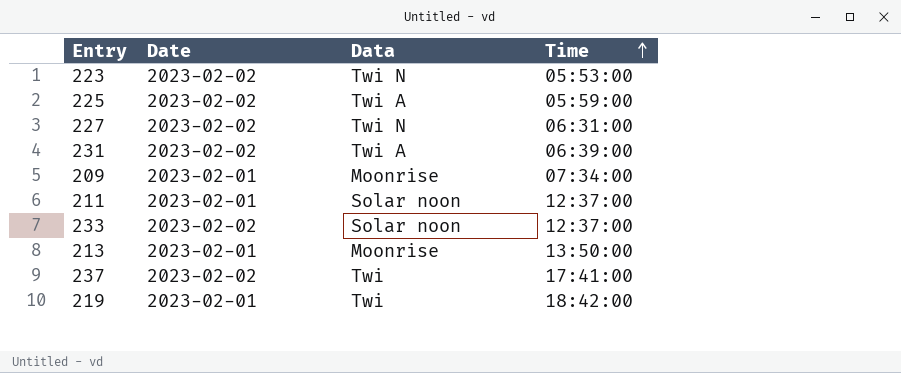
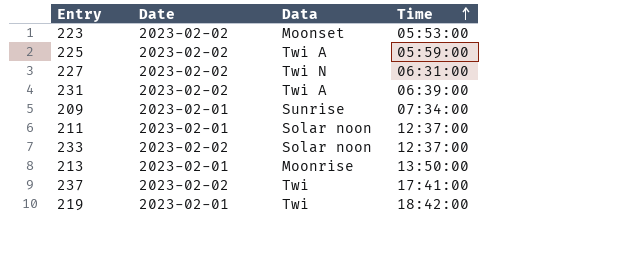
223 | Data: Twi N -> Moonset
209 | Data: Moonrise -> Sunrise

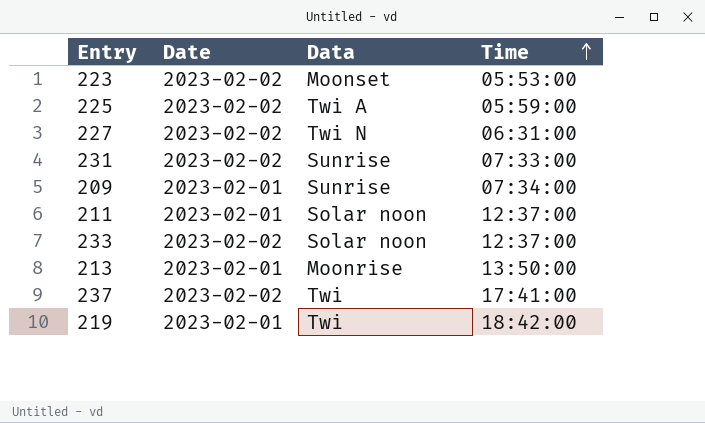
231 | Data: Twi A -> Sunrise
231 | Time: 06:39:00 -> 07:33:00

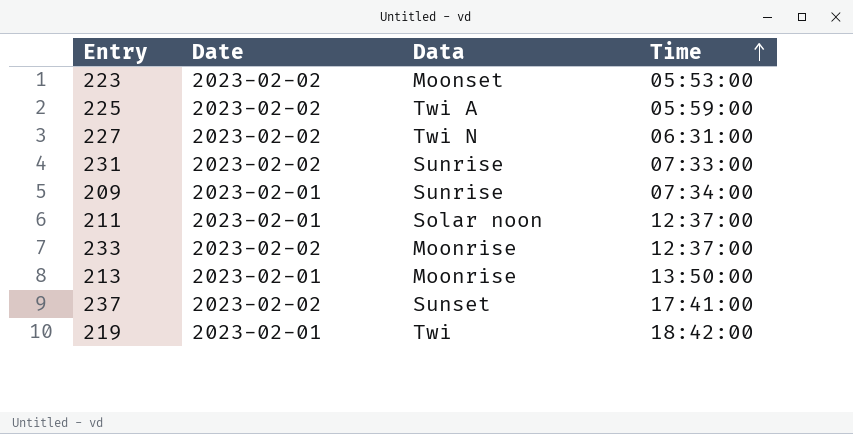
233 | Data: Solar noon -> Moonrise
237 | Data: Twi -> Sunset

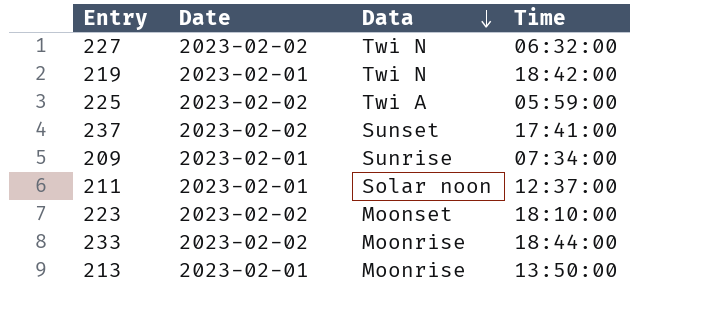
row order: Time ascending -> Data descending
row 231: 2023-02-02 | Sunrise | 07:33:00 -> none
227 | Time: 06:31:00 -> 06:32:00
219 | Data: Twi -> Twi N
223 | Time: 05:53:00 -> 18:10:00
233 | Time: 12:37:00 -> 18:44:00

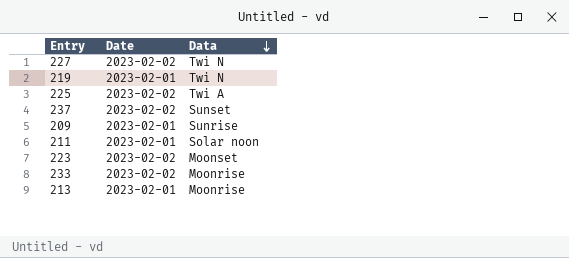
column Time | position: 4 -> none

